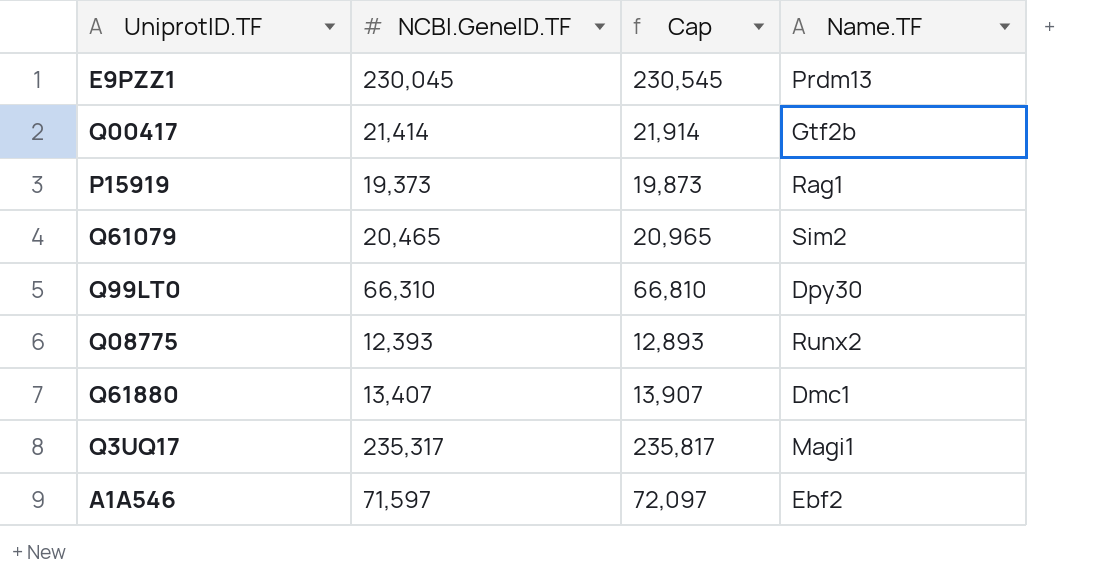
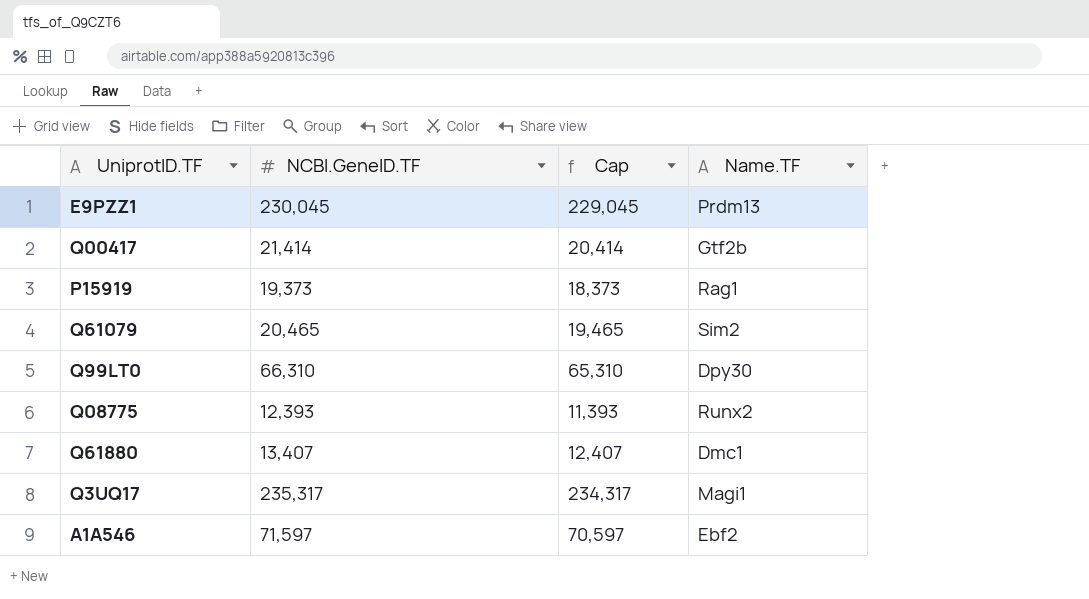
column Cap | formula: [NCBI.GeneID.TF] + 500 -> [NCBI.GeneID.TF] - 1000

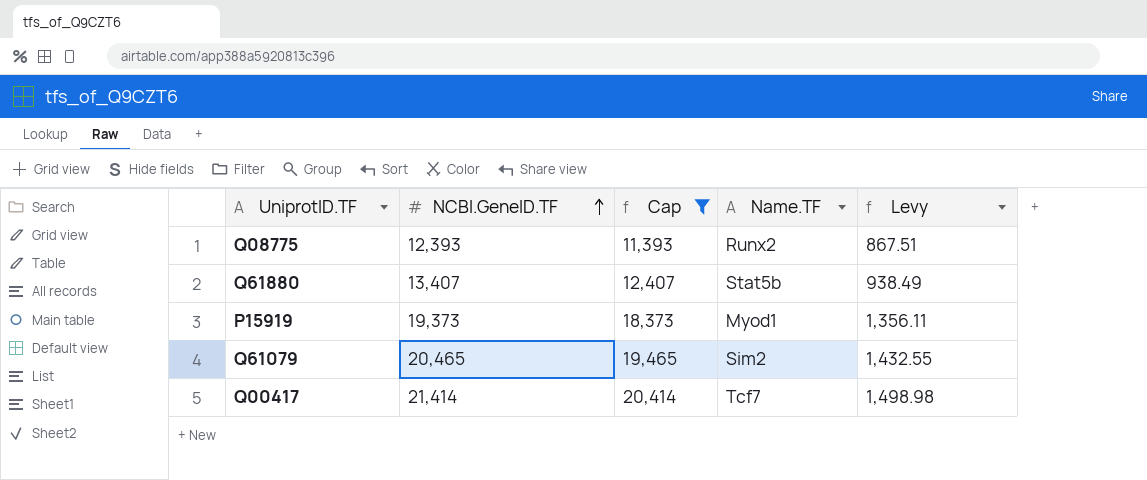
filter: none -> Cap <= 20,414
row order: none -> NCBI.GeneID.TF ascending
column Levy | formula: none -> [NCBI.GeneID.TF] * 0.07
Q61880 | Name.TF: Dmc1 -> Stat5b
P15919 | Name.TF: Rag1 -> Myod1
Q00417 | Name.TF: Gtf2b -> Tcf7

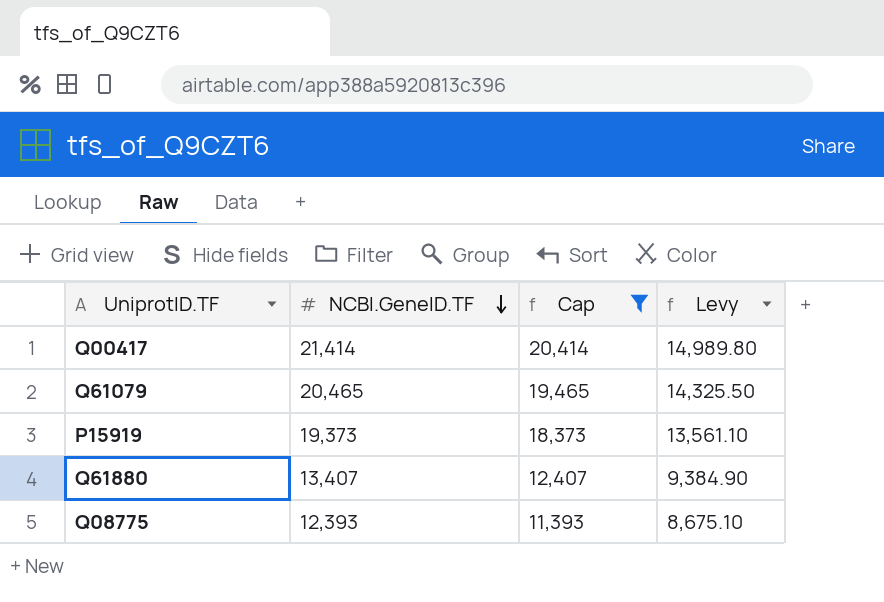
row order: NCBI.GeneID.TF ascending -> NCBI.GeneID.TF descending
column Name.TF | position: 4 -> none
column Levy | formula: [NCBI.GeneID.TF] * 0.07 -> [NCBI.GeneID.TF] * 0.7

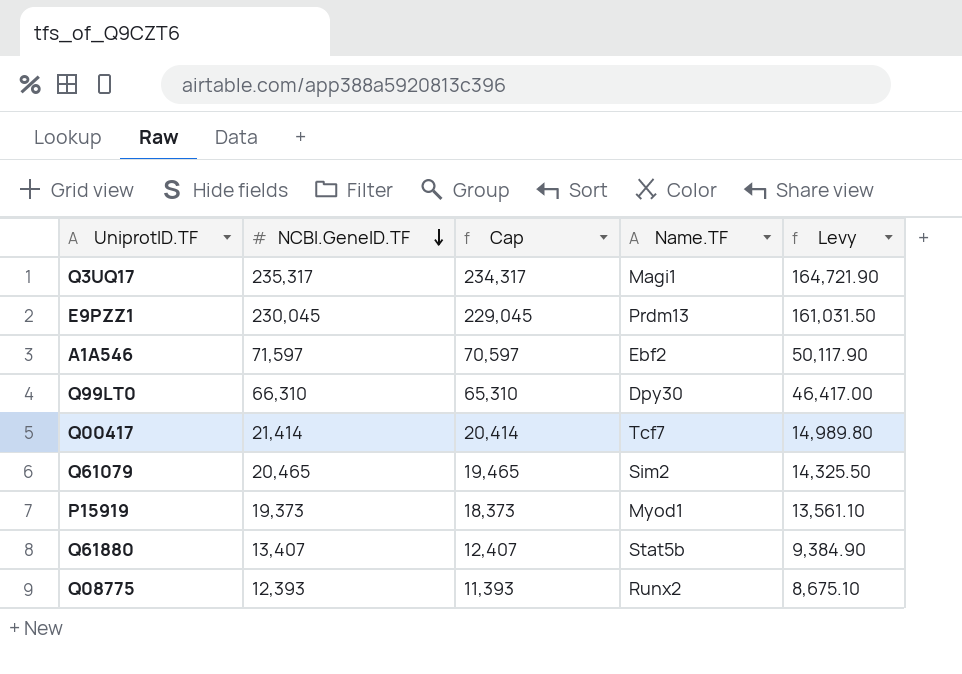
filter: Cap <= 20,414 -> none
column Name.TF | position: none -> 4

